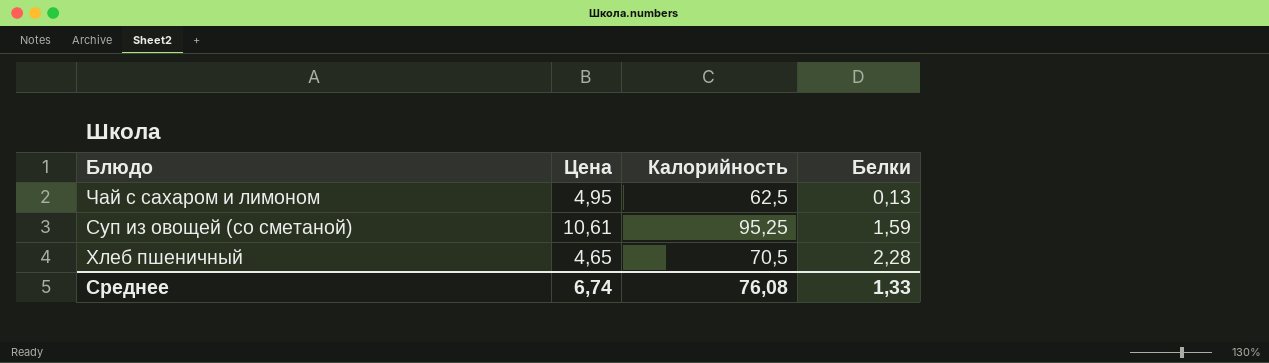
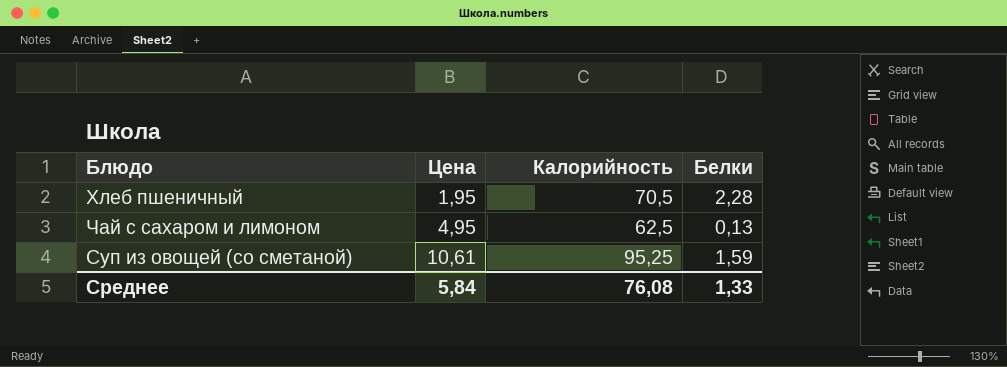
row order: Белки ascending -> Цена ascending
Хлеб пшеничный | Цена: 4,65 -> 1,95
Среднее | Цена: 6,74 -> 5,84

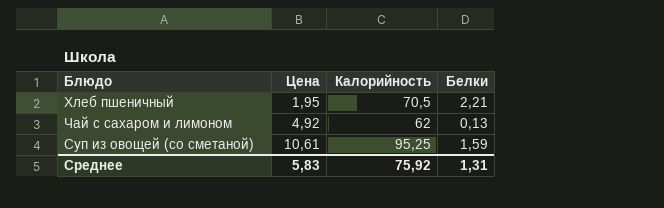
Хлеб пшеничный | Белки: 2,28 -> 2,21
Чай с сахаром и лимоном | Цена: 4,95 -> 4,92
Чай с сахаром и лимоном | Калорийность: 62,5 -> 62
Среднее | Цена: 5,84 -> 5,83
Среднее | Калорийность: 76,08 -> 75,92
Среднее | Белки: 1,33 -> 1,31

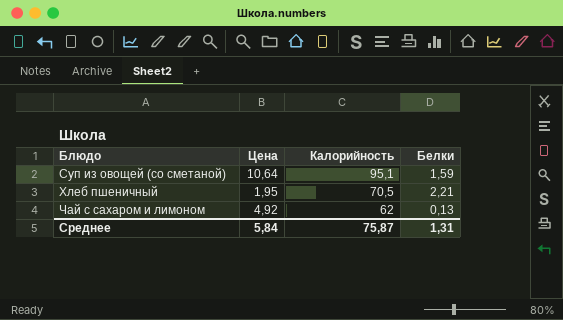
row order: Цена ascending -> Блюдо ascending
Суп из овощей (со сметаной) | Цена: 10,61 -> 10,64
Суп из овощей (со сметаной) | Калорийность: 95,25 -> 95,1
Среднее | Цена: 5,83 -> 5,84
Среднее | Калорийность: 75,92 -> 75,87

